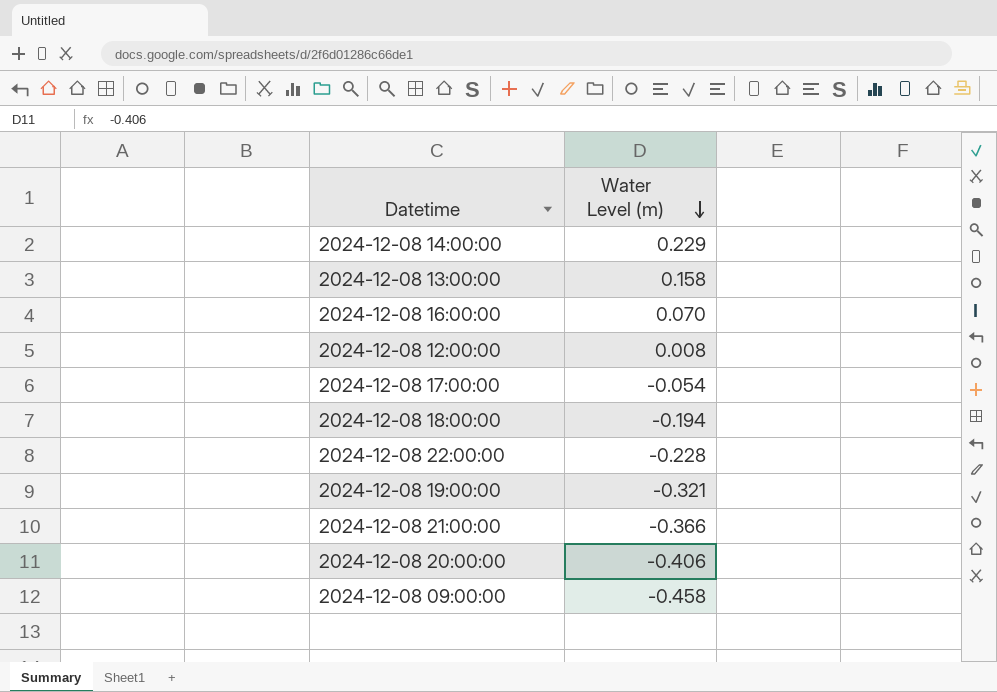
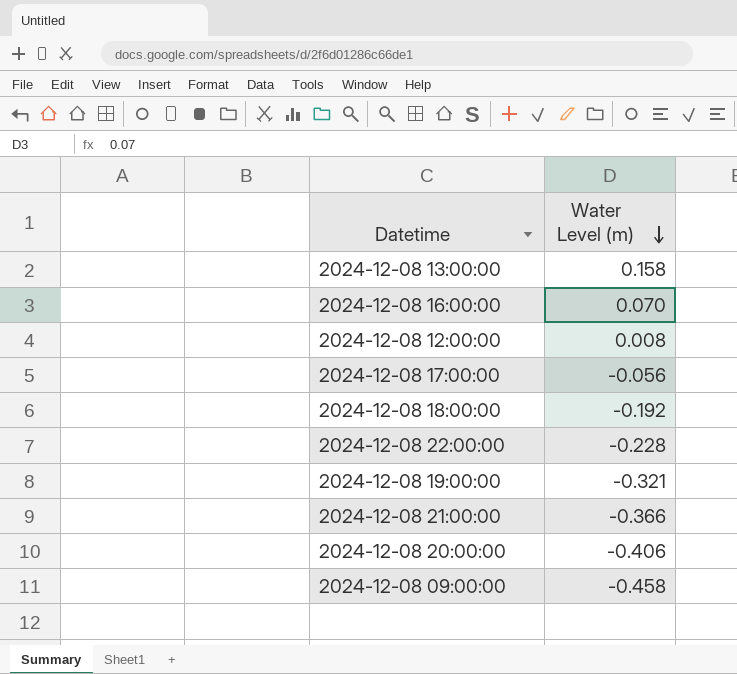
row 2024-12-08 14:00:00: 0.229 -> none
2024-12-08 17:00:00 | Water Level (m): -0.054 -> -0.056
2024-12-08 18:00:00 | Water Level (m): -0.194 -> -0.192

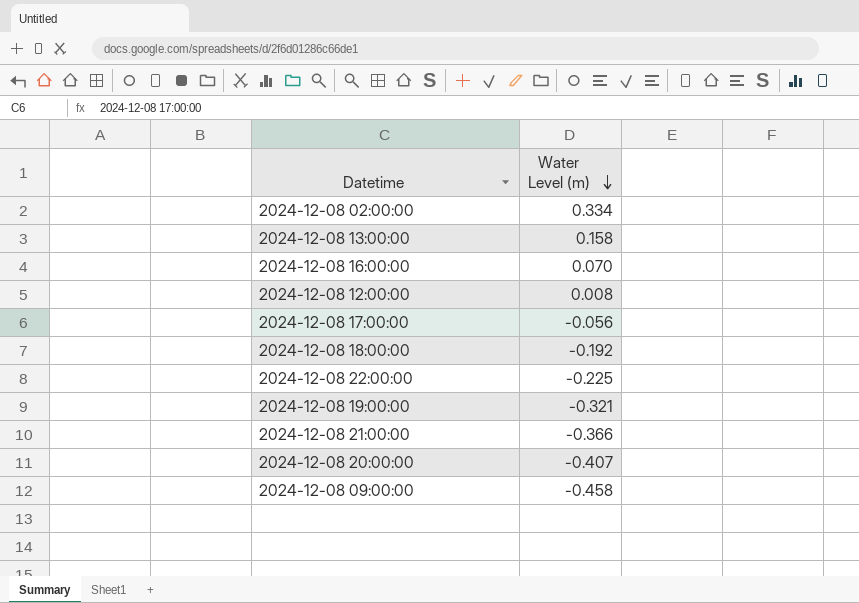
row 2024-12-08 02:00:00: none -> 0.334
2024-12-08 22:00:00 | Water Level (m): -0.228 -> -0.225
2024-12-08 20:00:00 | Water Level (m): -0.406 -> -0.407

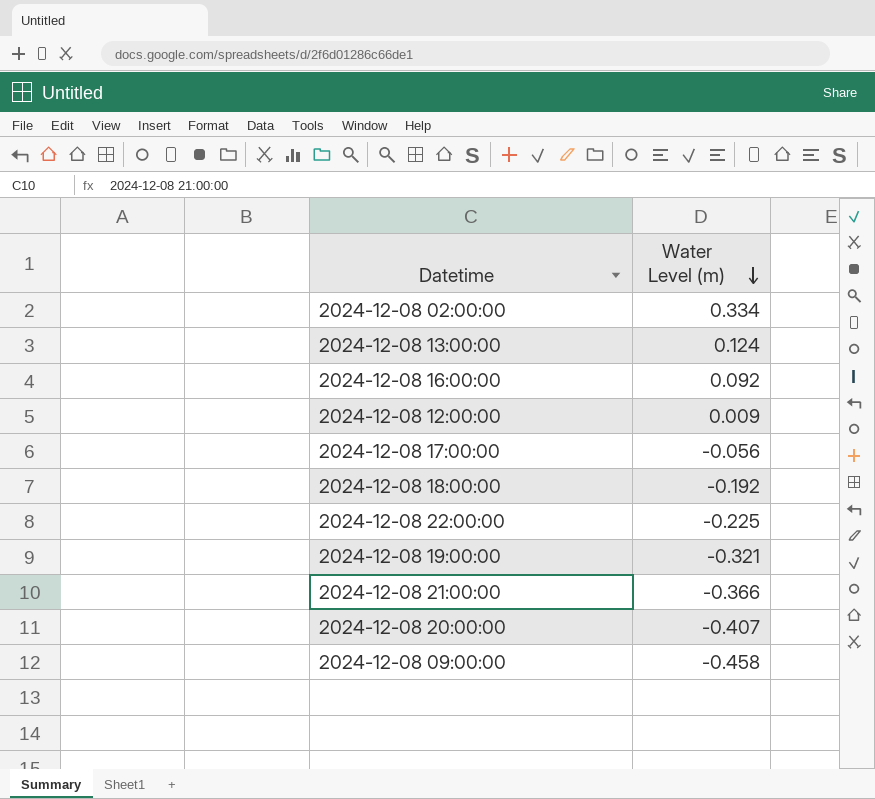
2024-12-08 13:00:00 | Water Level (m): 0.158 -> 0.124
2024-12-08 16:00:00 | Water Level (m): 0.070 -> 0.092
2024-12-08 12:00:00 | Water Level (m): 0.008 -> 0.009

